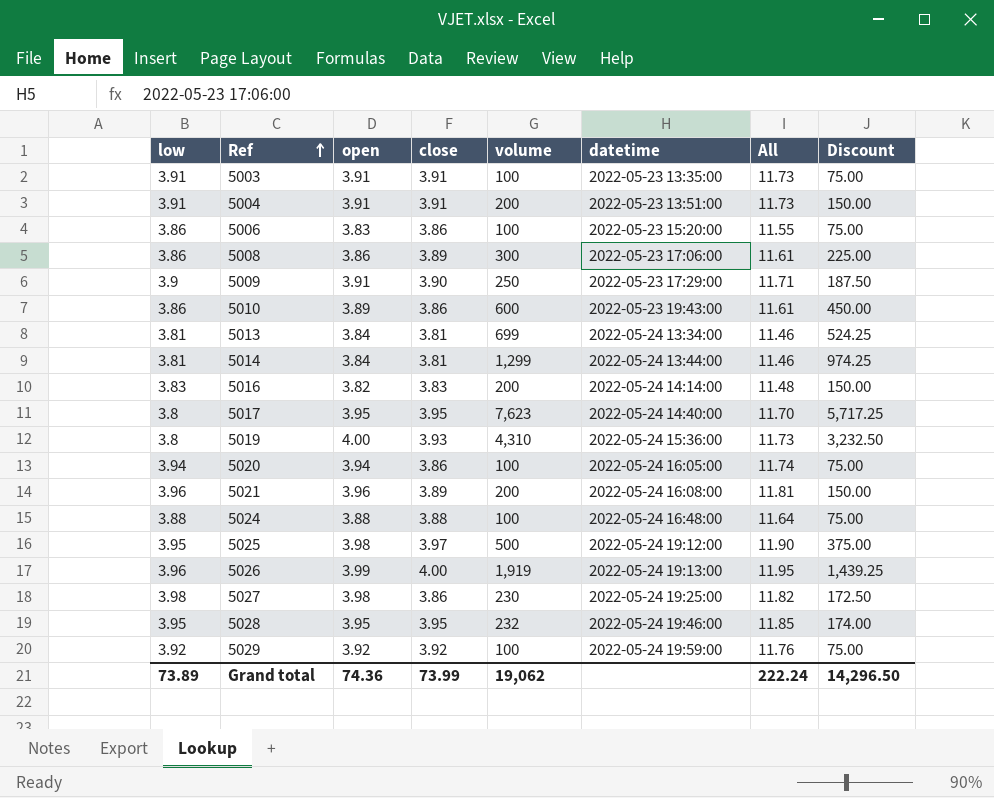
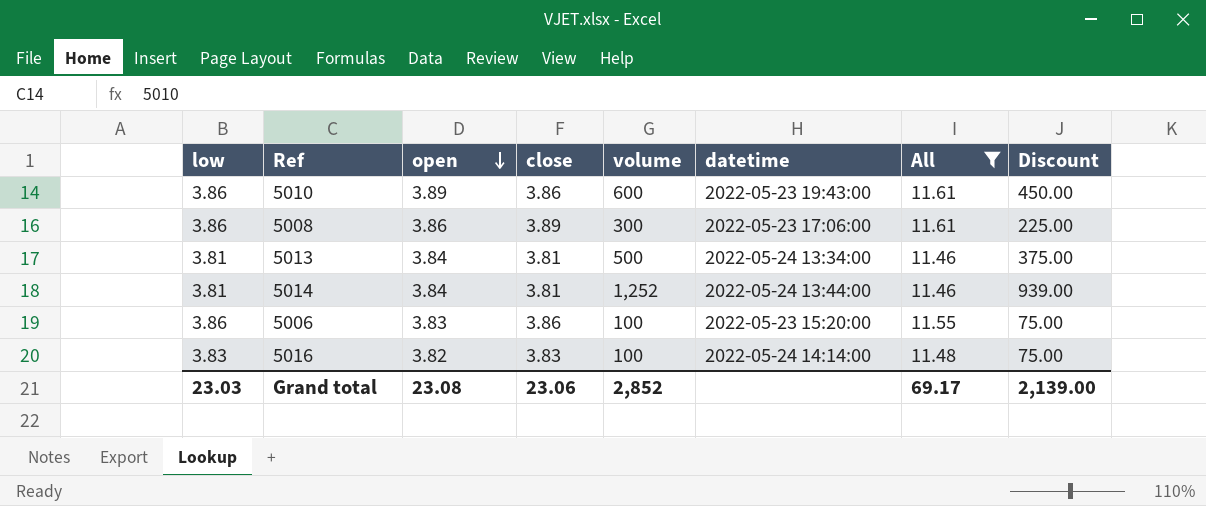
filter: none -> All <= 11.61
row order: Ref ascending -> open descending
5013 | volume: 699 -> 500
5013 | Discount: 524.25 -> 375.00
5014 | volume: 1,299 -> 1,252
5014 | Discount: 974.25 -> 939.00
5016 | volume: 200 -> 100
5016 | Discount: 150.00 -> 75.00
Grand total | low: 73.89 -> 23.03
Grand total | open: 74.36 -> 23.08
Grand total | close: 73.99 -> 23.06
Grand total | volume: 19,062 -> 2,852
Grand total | All: 222.24 -> 69.17
Grand total | Discount: 14,296.50 -> 2,139.00

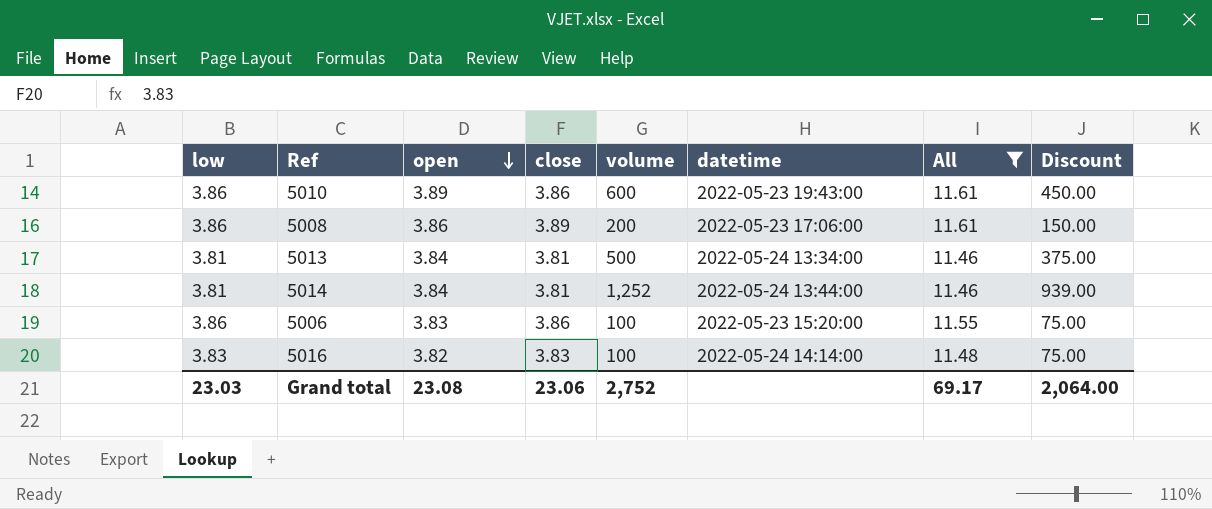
5008 | volume: 300 -> 200
5008 | Discount: 225.00 -> 150.00
Grand total | volume: 2,852 -> 2,752
Grand total | Discount: 2,139.00 -> 2,064.00

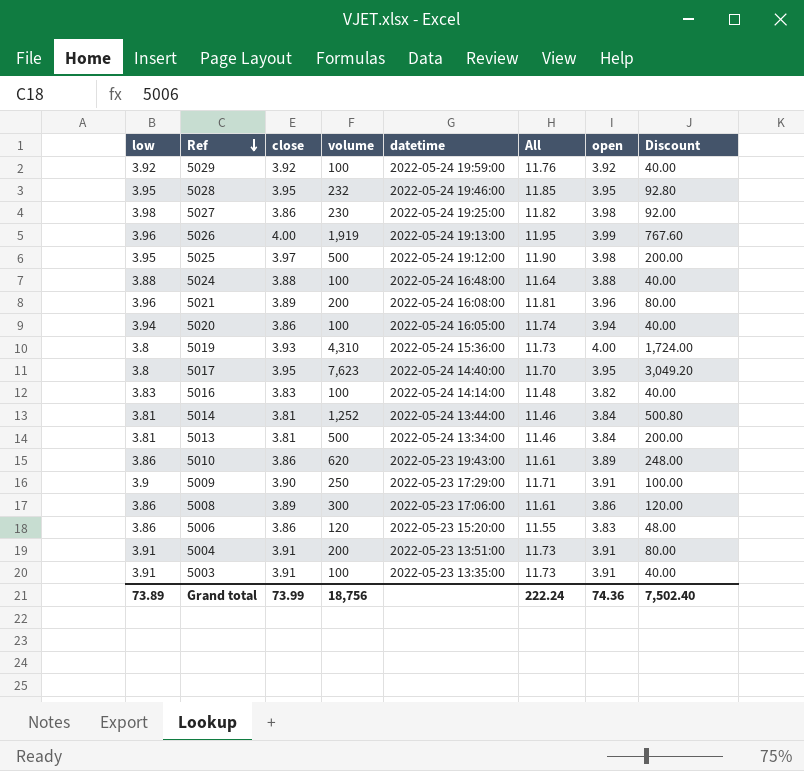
filter: All <= 11.61 -> none
row order: open descending -> Ref descending
column open | position: 3 -> 7
column Discount | formula: [volume] * 0.75 -> [volume] * 0.4
5010 | volume: 600 -> 620
5008 | volume: 200 -> 300
5006 | volume: 100 -> 120
Grand total | low: 23.03 -> 73.89
Grand total | close: 23.06 -> 73.99
Grand total | volume: 2,752 -> 18,756
Grand total | All: 69.17 -> 222.24
Grand total | open: 23.08 -> 74.36
Grand total | Discount: 2,064.00 -> 7,502.40

